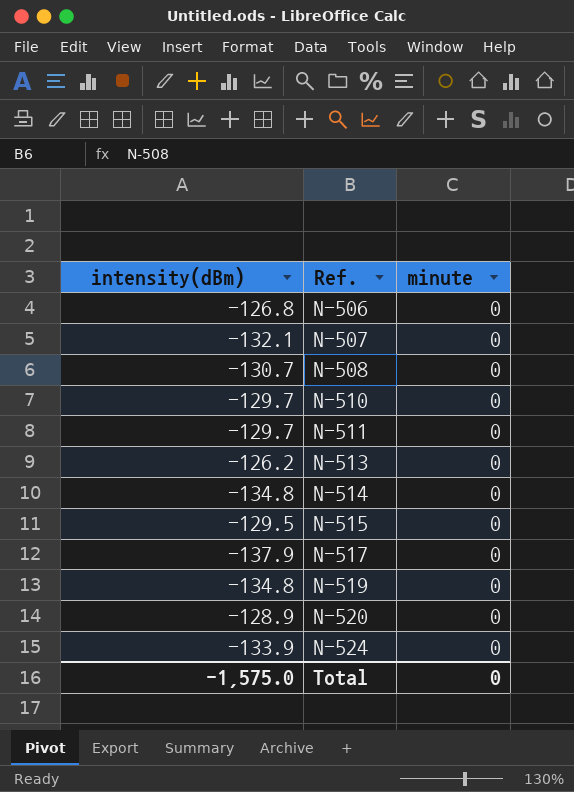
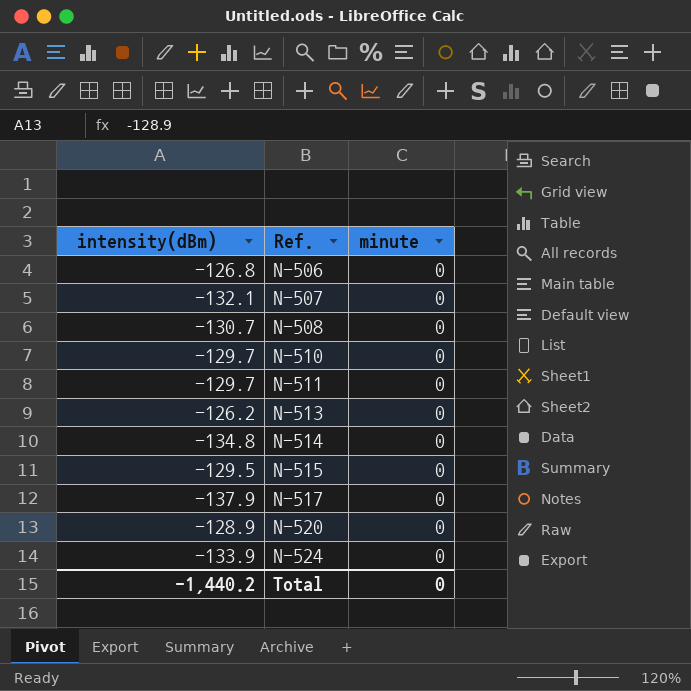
row N-519: -134.8 | 0 -> none
Total | intensity(dBm): -1,575.0 -> -1,440.2

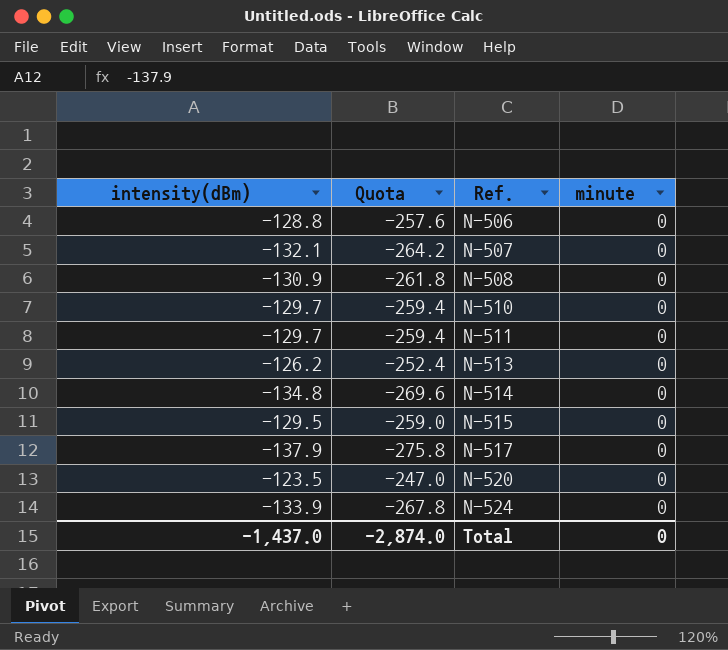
column Quota | formula: none -> [intensity(dBm)] * 2
N-506 | intensity(dBm): -126.8 -> -128.8
N-508 | intensity(dBm): -130.7 -> -130.9
N-520 | intensity(dBm): -128.9 -> -123.5
Total | intensity(dBm): -1,440.2 -> -1,437.0

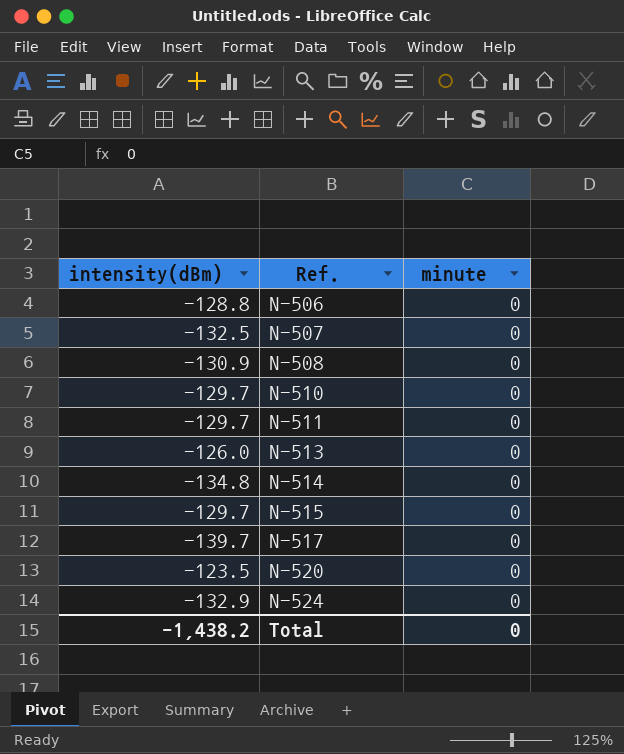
column Quota | formula: [intensity(dBm)] * 2 -> none
N-507 | intensity(dBm): -132.1 -> -132.5
N-513 | intensity(dBm): -126.2 -> -126.0
N-515 | intensity(dBm): -129.5 -> -129.7
N-517 | intensity(dBm): -137.9 -> -139.7
N-524 | intensity(dBm): -133.9 -> -132.9
Total | intensity(dBm): -1,437.0 -> -1,438.2

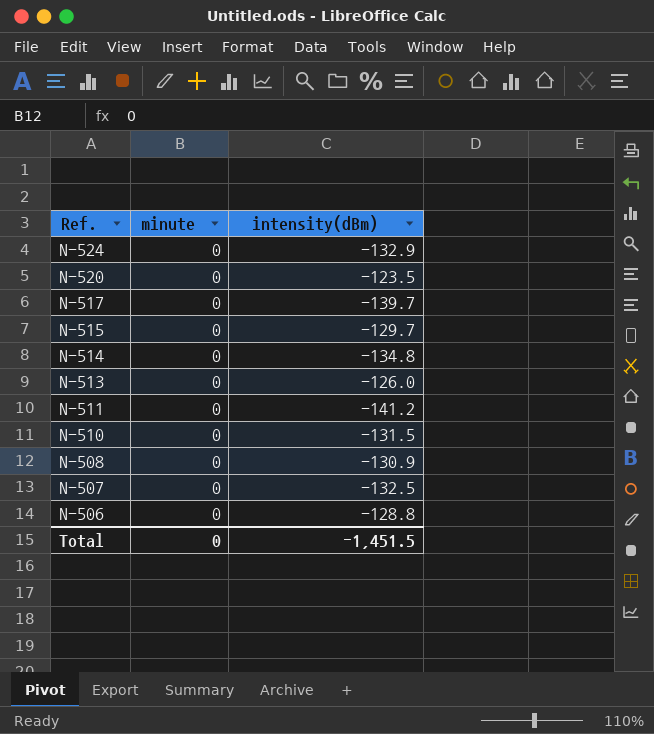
row order: Ref. ascending -> Ref. descending
column intensity(dBm) | position: 1 -> 3
N-511 | intensity(dBm): -129.7 -> -141.2
N-510 | intensity(dBm): -129.7 -> -131.5
Total | intensity(dBm): -1,438.2 -> -1,451.5

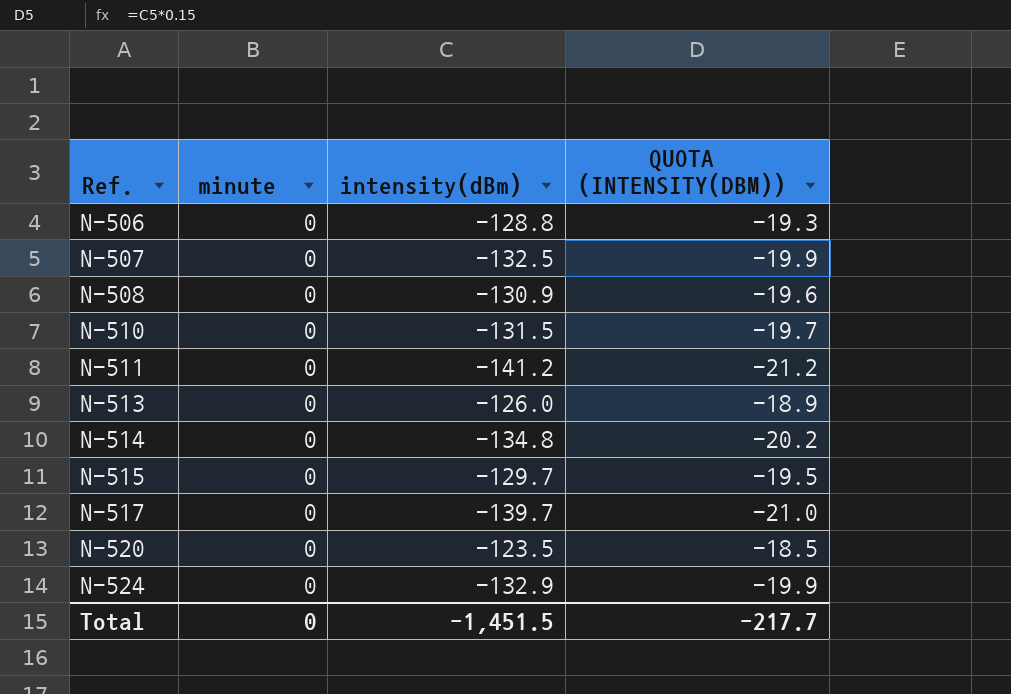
row order: Ref. descending -> Ref. ascending
column QUOTA (INTENSITY(DBM)) | formula: none -> [intensity(dBm)] * 0.15

